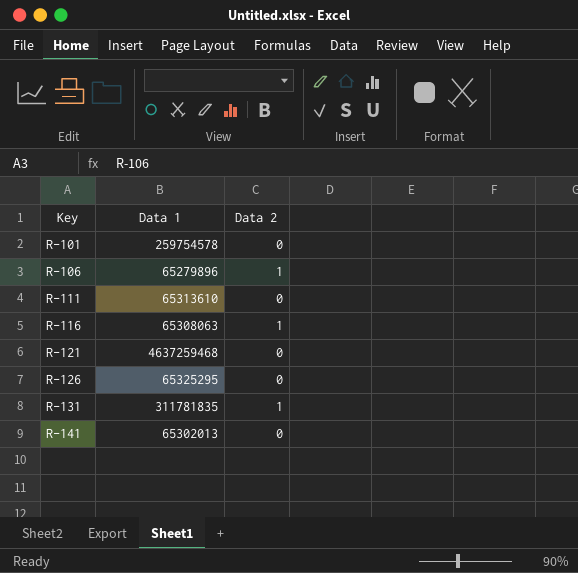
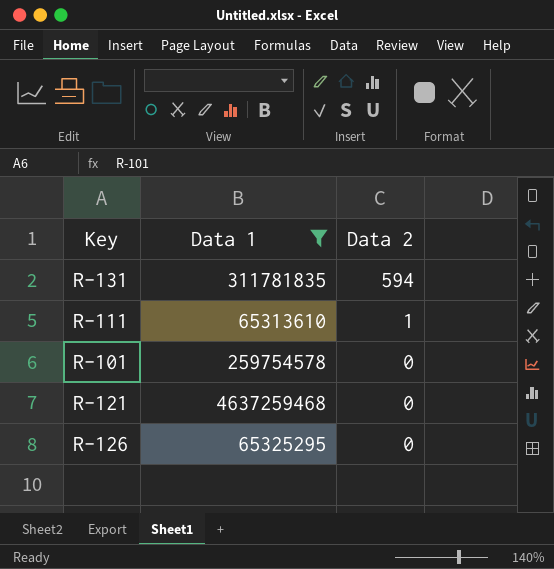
filter: none -> Data 1 >= 65313610
row order: Key ascending -> Data 2 descending
R-131 | Data 2: 1 -> 594
R-111 | Data 2: 0 -> 1

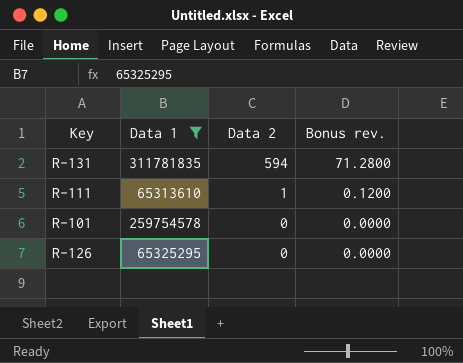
column Bonus rev. | formula: none -> [Data 2] * 0.12
row R-121: 4637259468 | 0 -> none

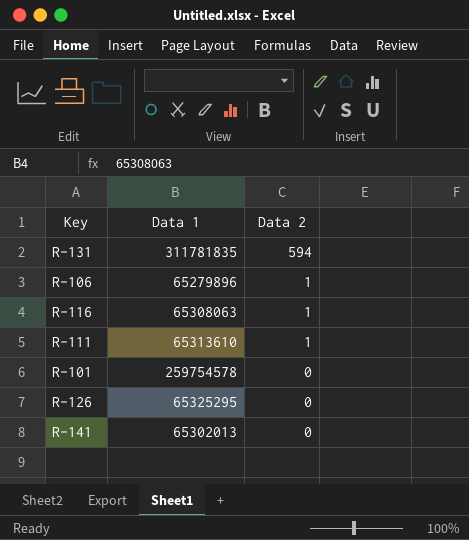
filter: Data 1 >= 65313610 -> none
column Bonus rev. | formula: [Data 2] * 0.12 -> none

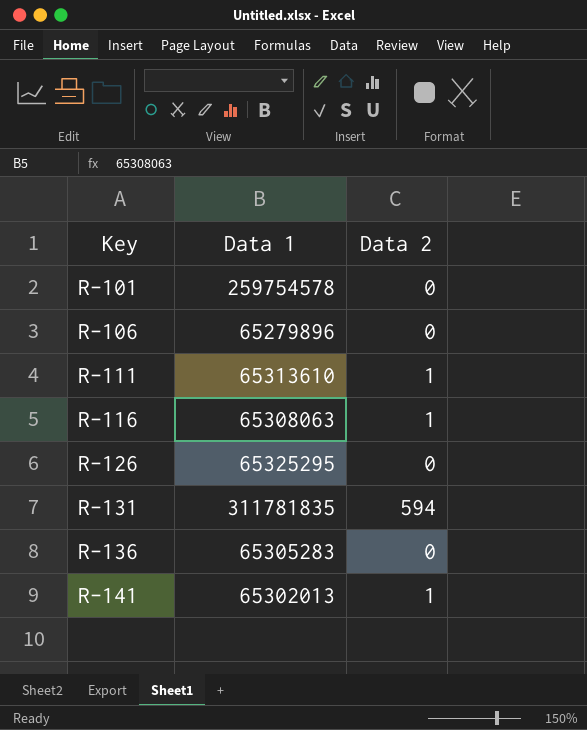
row order: Data 2 descending -> Key ascending
R-106 | Data 2: 1 -> 0
row R-136: none -> 65305283 | 0
R-141 | Data 2: 0 -> 1

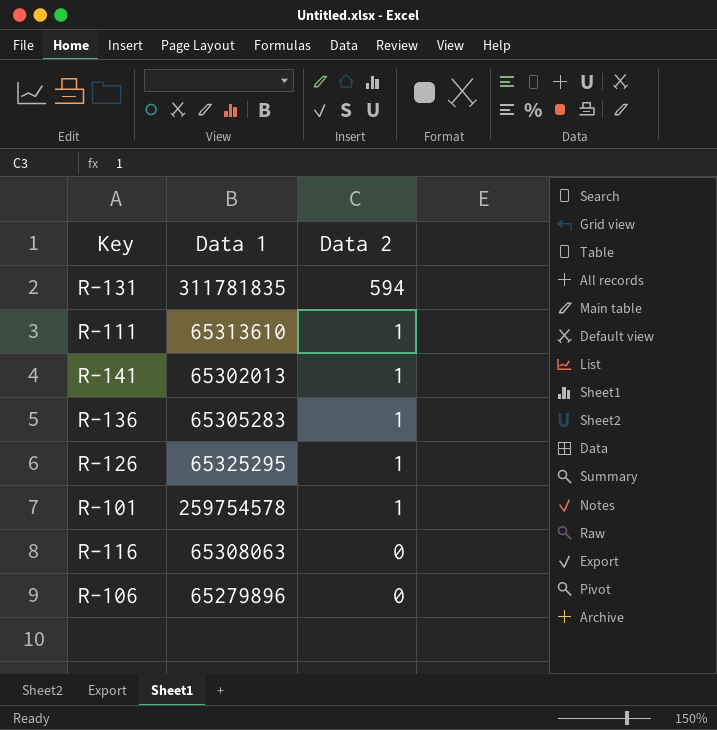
row order: Key ascending -> Data 2 descending
R-136 | Data 2: 0 -> 1
R-126 | Data 2: 0 -> 1
R-101 | Data 2: 0 -> 1
R-116 | Data 2: 1 -> 0

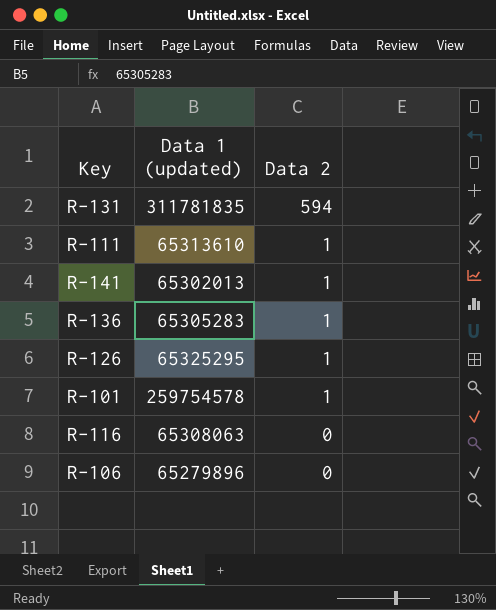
column name: Data 1 -> Data 1 (updated)

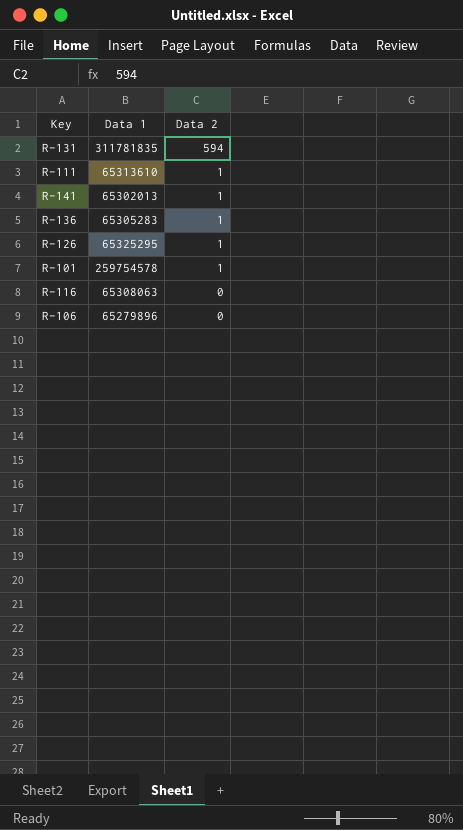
column name: Data 1 (updated) -> Data 1

